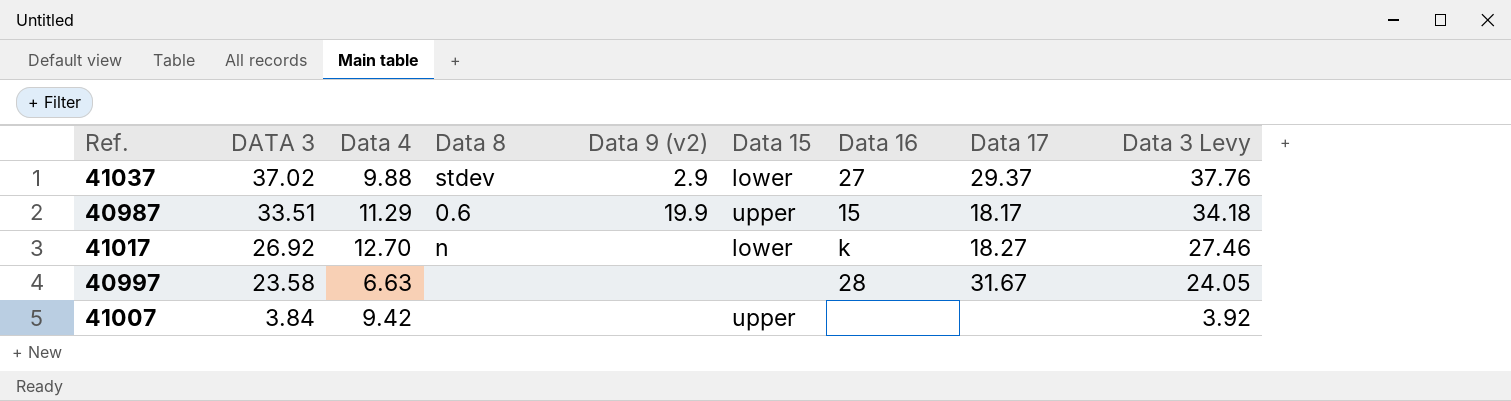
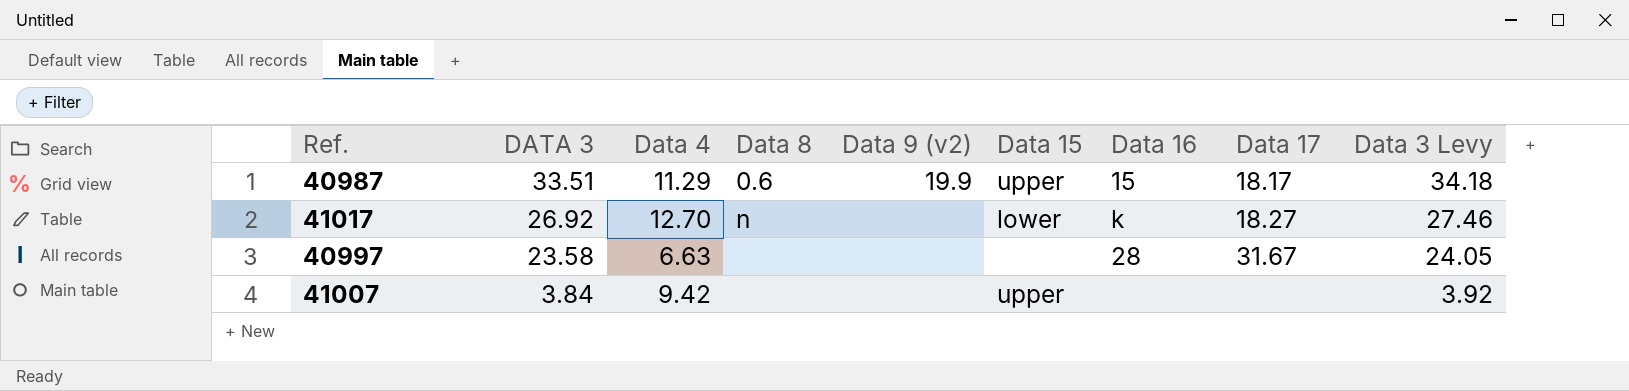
row 41037: 37.02 | 9.88 | stdev | 2.9 | lower | 27 | 29.37 | 37.76 -> none

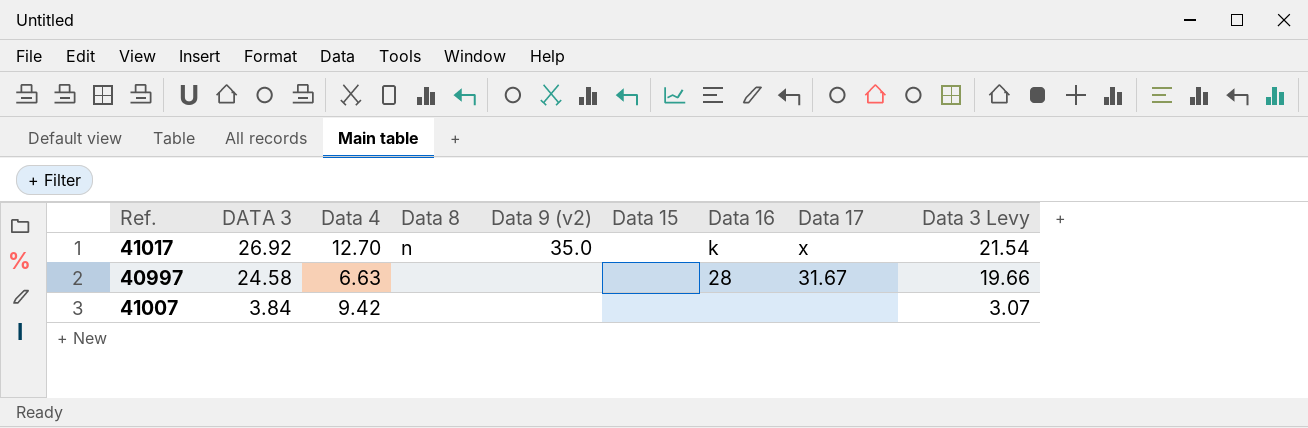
column Data 3 Levy | formula: [DATA 3] * 1.02 -> [DATA 3] * 0.8
row 40987: 33.51 | 11.29 | 0.6 | 19.9 | upper | 15 | 18.17 | 34.18 -> none
41017 | Data 9 (v2): none -> 35.0
41017 | Data 15: lower -> none
41017 | Data 17: 18.27 -> x
40997 | DATA 3: 23.58 -> 24.58
41007 | Data 15: upper -> none

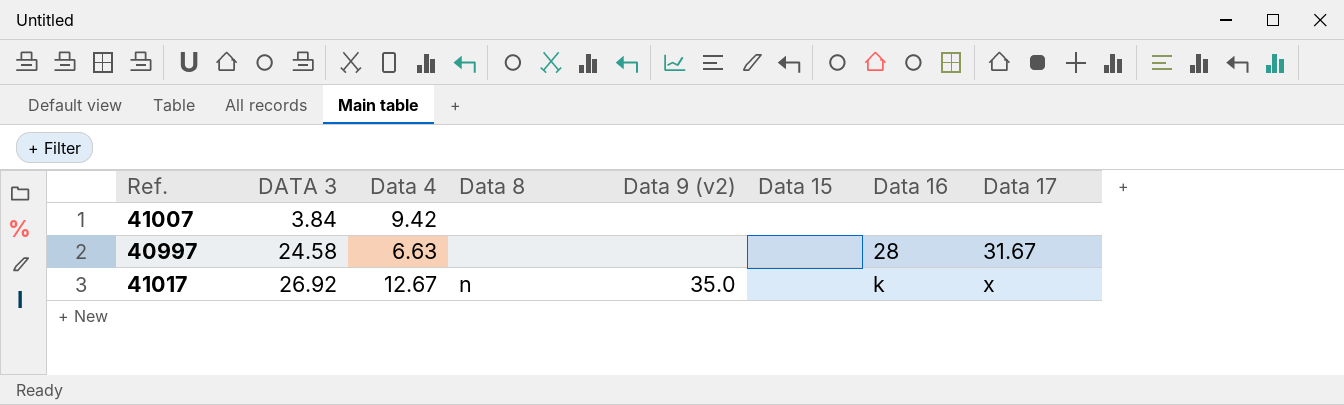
row order: DATA 3 descending -> DATA 3 ascending
column Data 3 Levy | formula: [DATA 3] * 0.8 -> none
41017 | Data 4: 12.70 -> 12.67

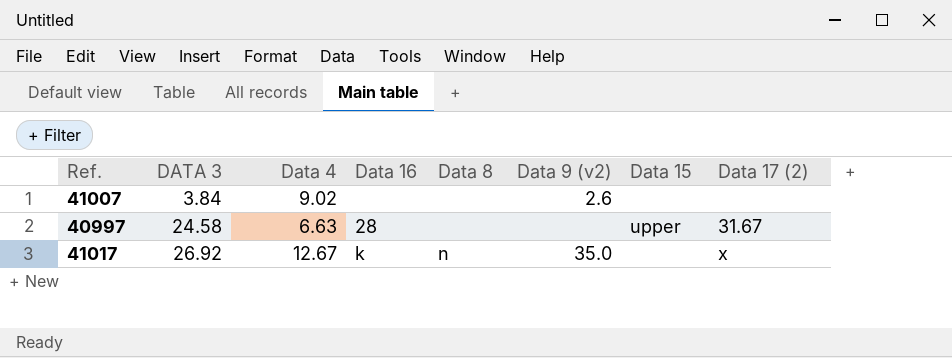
column Data 16 | position: 7 -> 4
column name: Data 17 -> Data 17 (2)
41007 | Data 4: 9.42 -> 9.02
41007 | Data 9 (v2): none -> 2.6
40997 | Data 15: none -> upper

